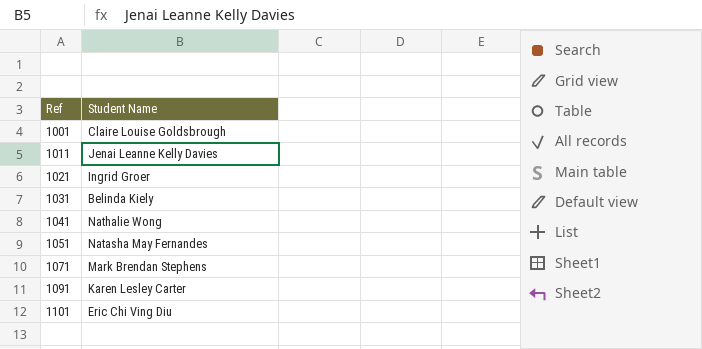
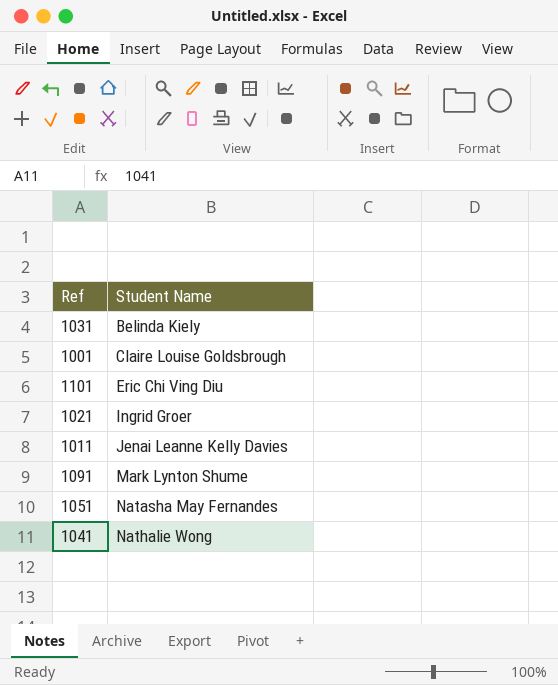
row order: Ref ascending -> Student Name ascending
row 1071: Mark Brendan Stephens -> none
1091 | Student Name: Karen Lesley Carter -> Mark Lynton Shume

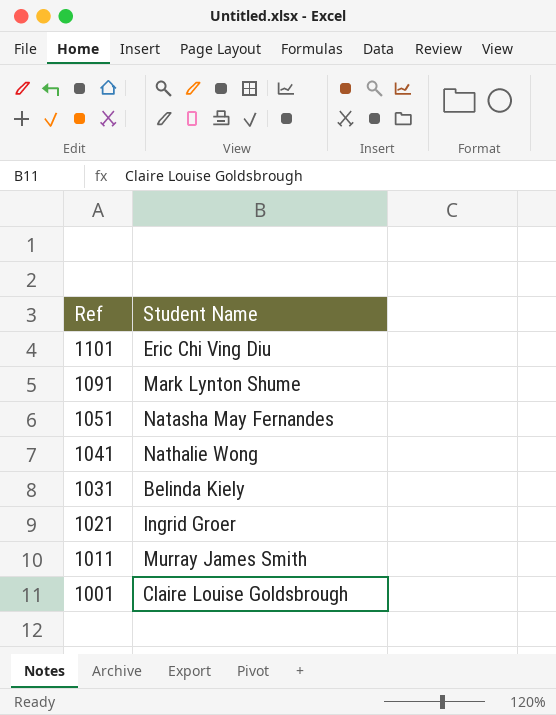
row order: Student Name ascending -> Ref descending
1011 | Student Name: Jenai Leanne Kelly Davies -> Murray James Smith

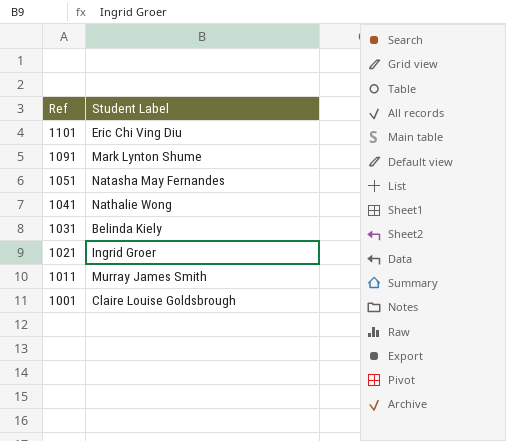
column name: Student Name -> Student Label

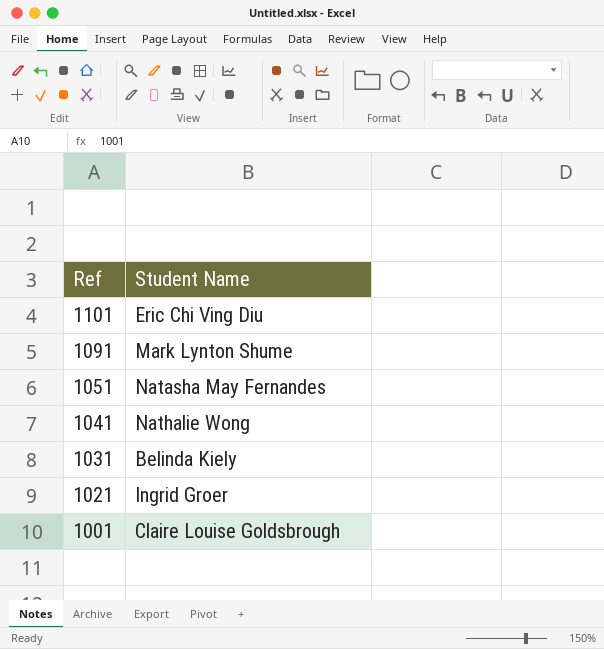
column name: Student Label -> Student Name
row 1011: Murray James Smith -> none

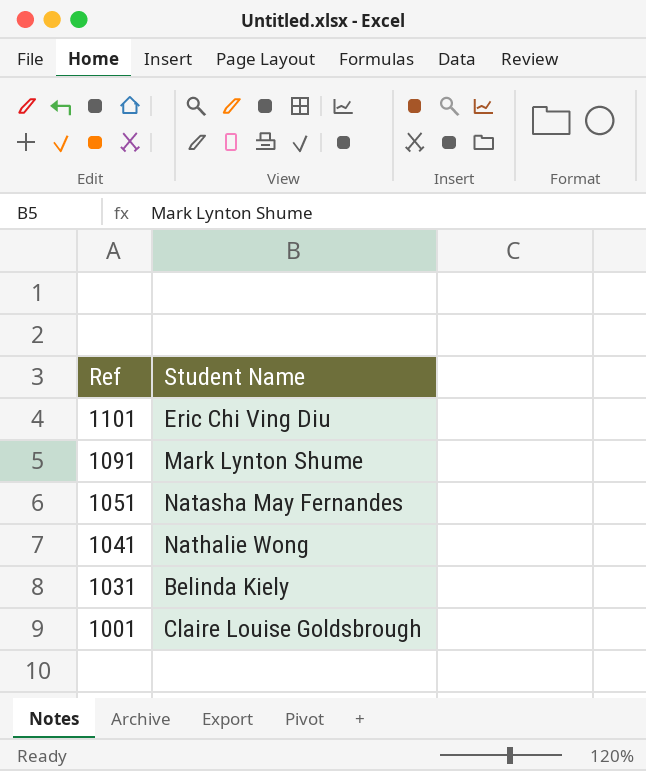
row 1021: Ingrid Groer -> none

